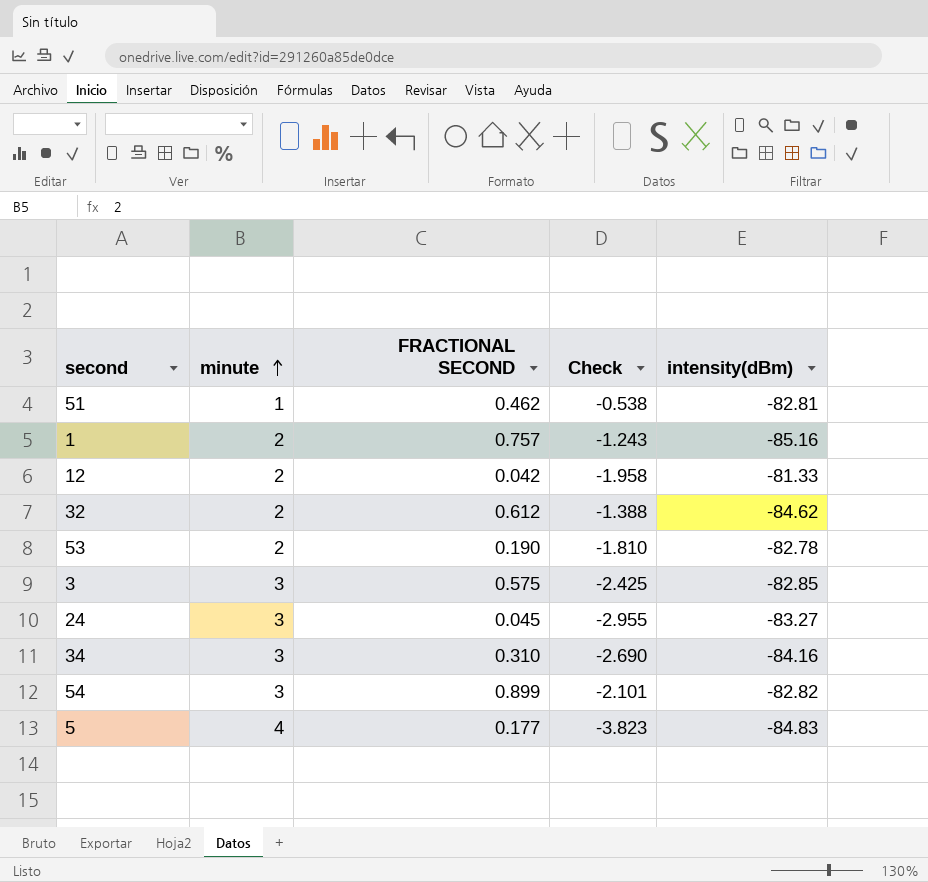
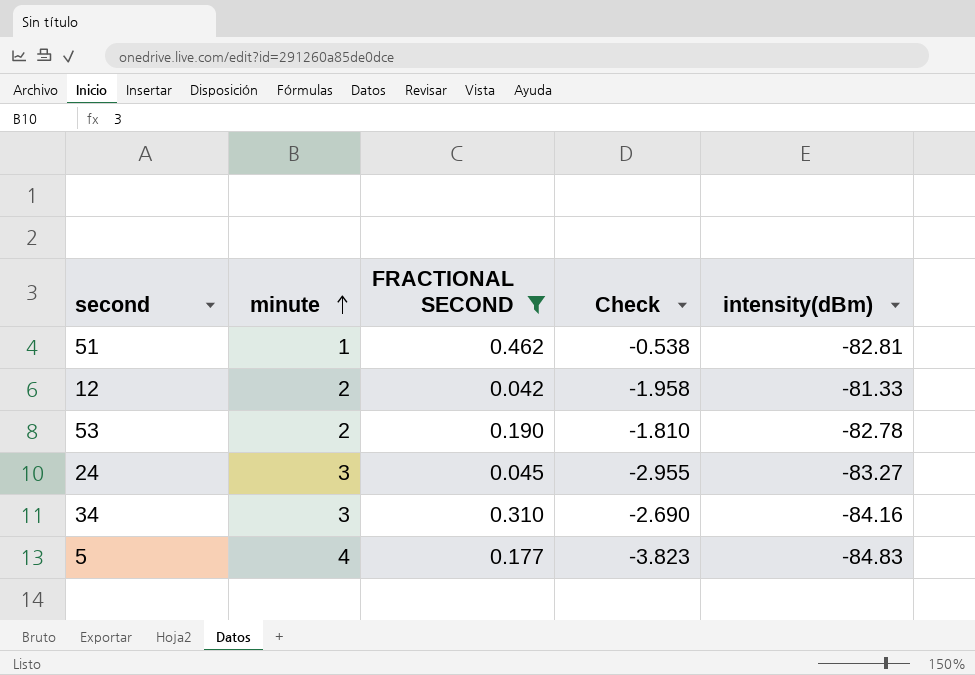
filter: none -> FRACTIONAL SECOND <= 0.462

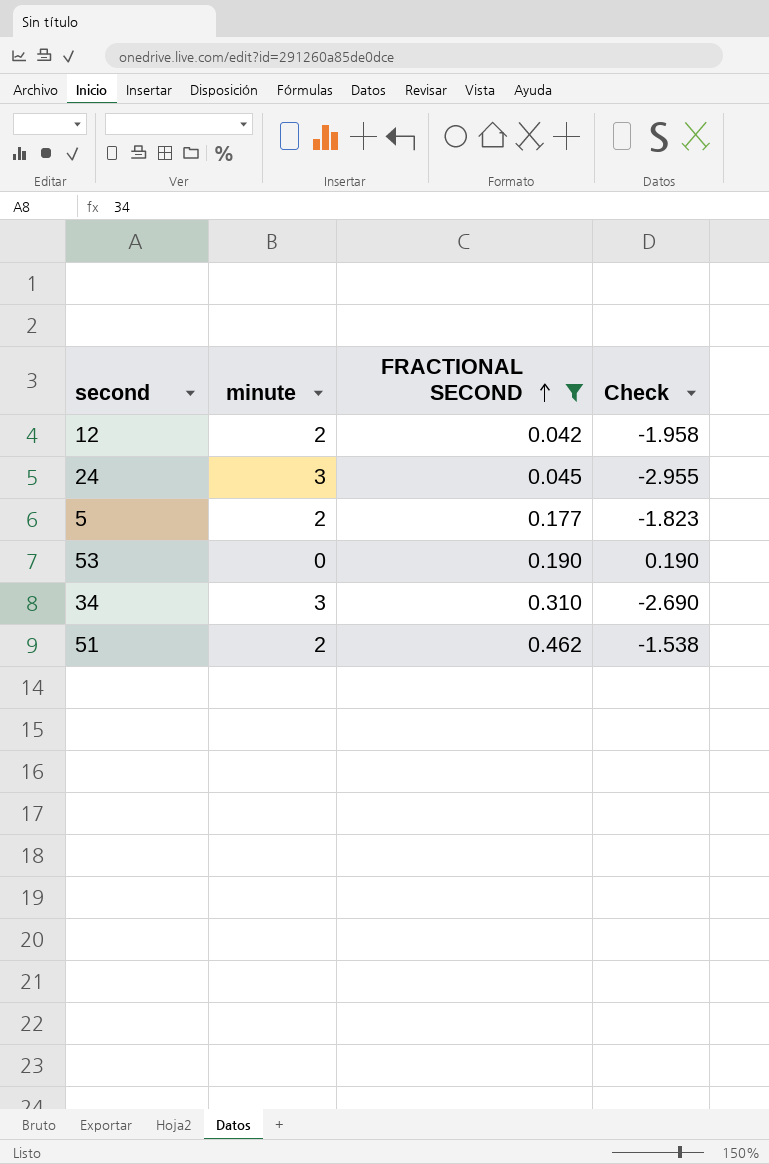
row order: minute ascending -> FRACTIONAL SECOND ascending
column intensity(dBm) | position: 5 -> none
5 | minute: 4 -> 2
5 | Check: -3.823 -> -1.823
53 | minute: 2 -> 0
53 | Check: -1.810 -> 0.190
51 | minute: 1 -> 2
51 | Check: -0.538 -> -1.538

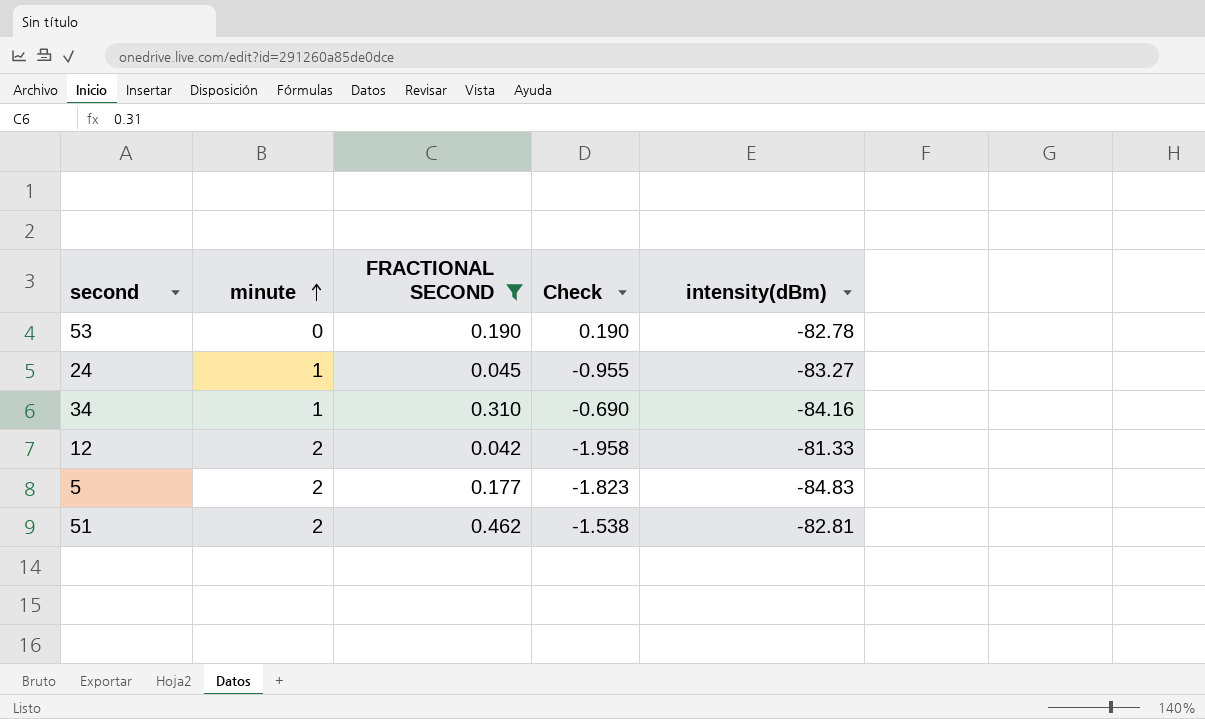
row order: FRACTIONAL SECOND ascending -> minute ascending
column intensity(dBm) | position: none -> 5
24 | minute: 3 -> 1
24 | Check: -2.955 -> -0.955
34 | minute: 3 -> 1
34 | Check: -2.690 -> -0.690

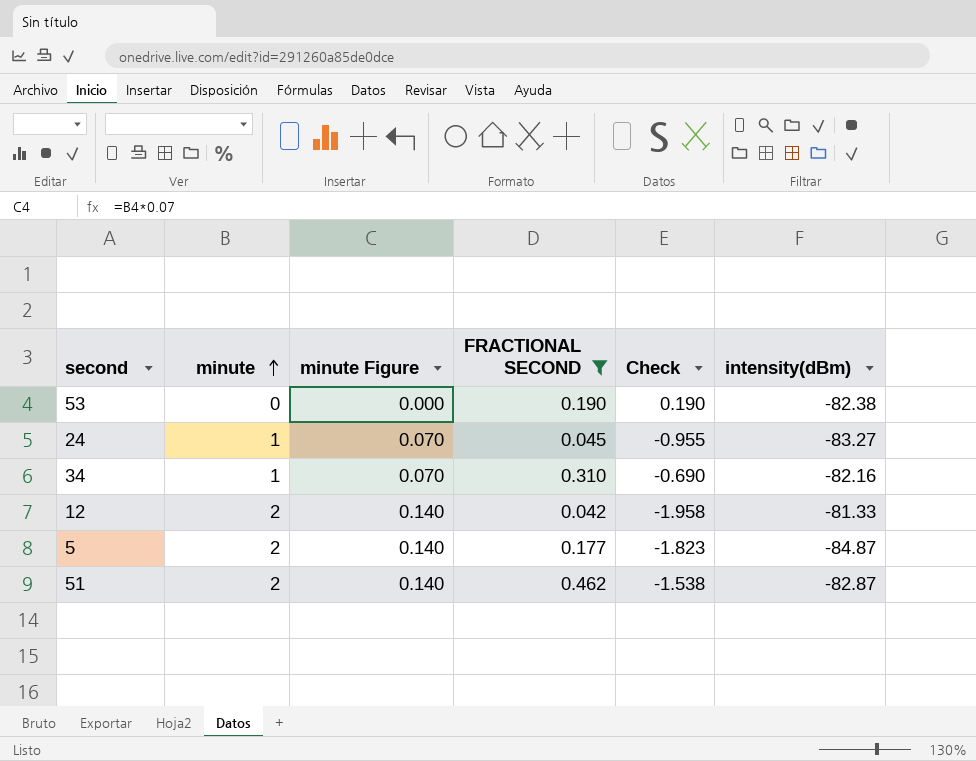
column minute Figure | formula: none -> [minute] * 0.07
53 | intensity(dBm): -82.78 -> -82.38
34 | intensity(dBm): -84.16 -> -82.16
5 | intensity(dBm): -84.83 -> -84.87
51 | intensity(dBm): -82.81 -> -82.87

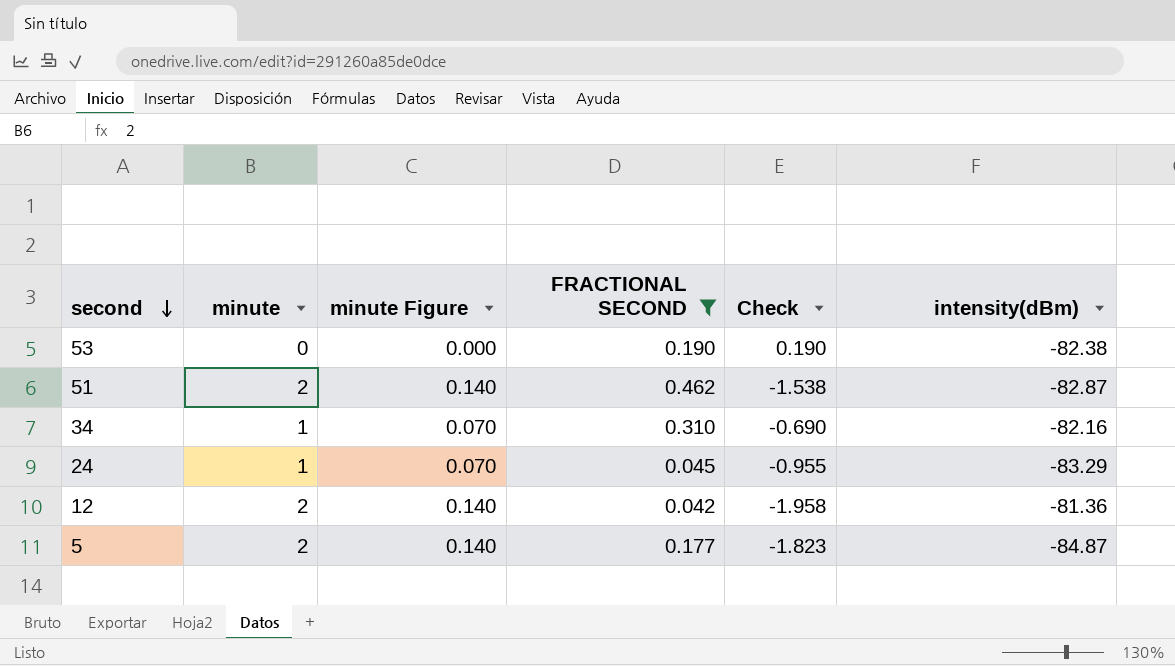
row order: minute ascending -> second descending
24 | intensity(dBm): -83.27 -> -83.29
12 | intensity(dBm): -81.33 -> -81.36

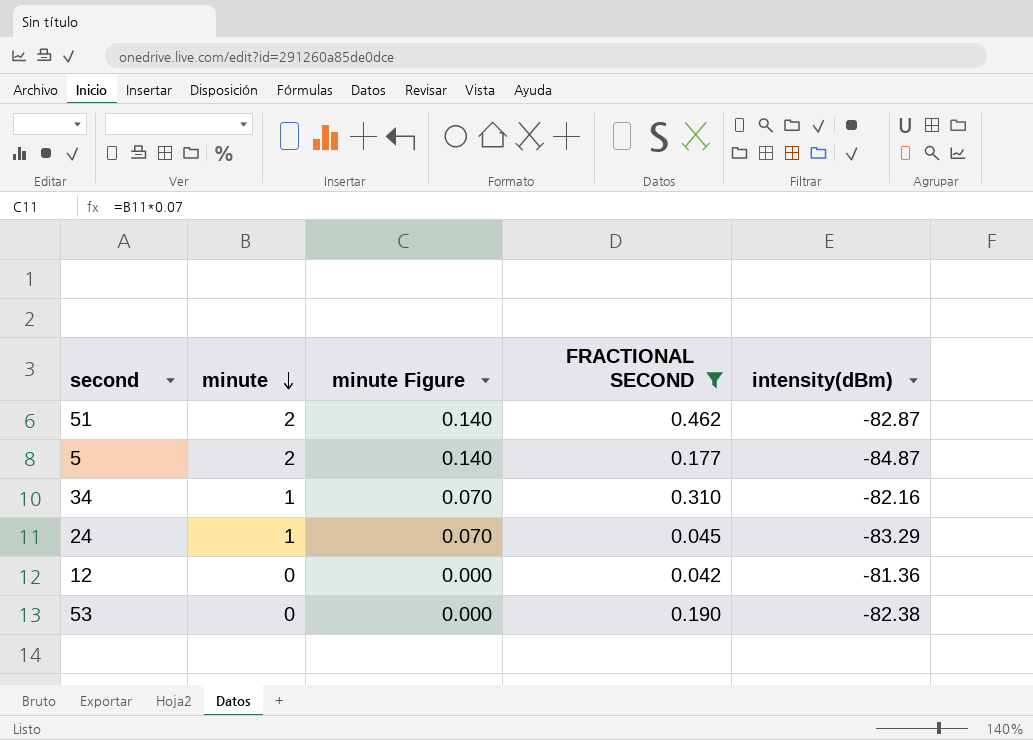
row order: second descending -> minute descending
column Check | formula: [FRACTIONAL SECOND] - [minute] -> none
12 | minute: 2 -> 0
12 | minute Figure: 0.140 -> 0.000

